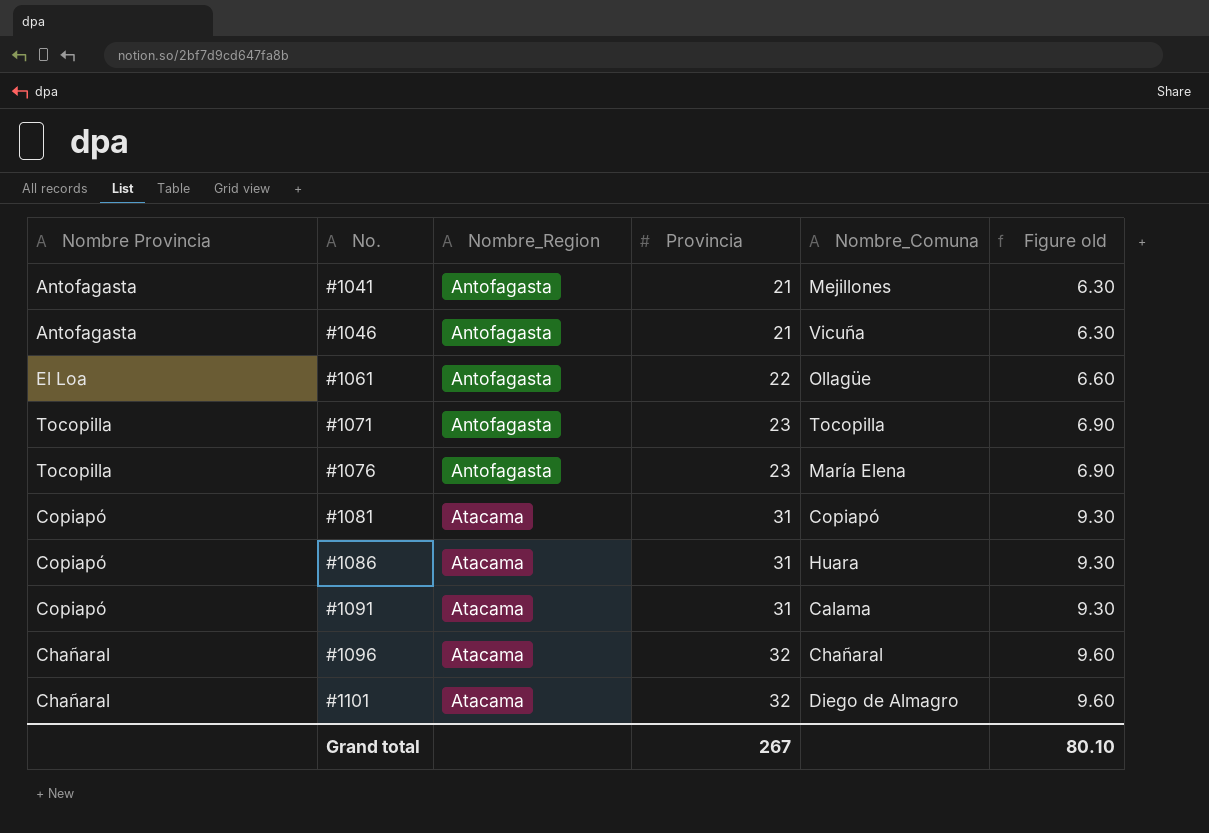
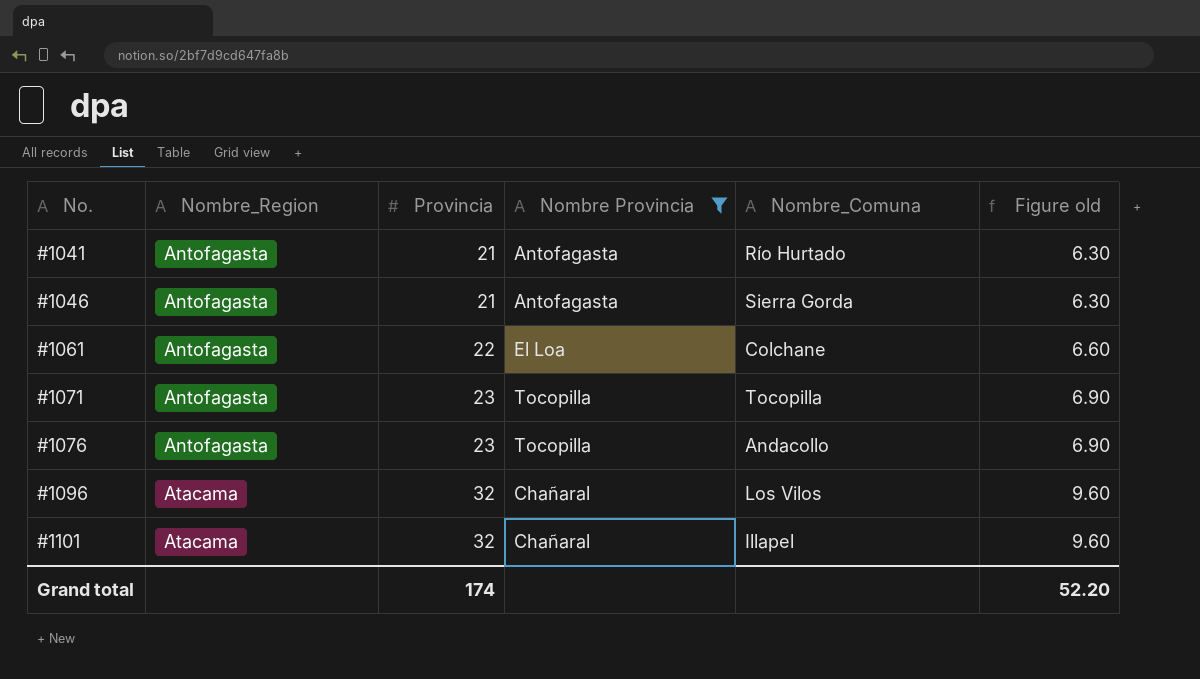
filter: none -> Nombre Provincia != Copiapó
column Nombre Provincia | position: 1 -> 4
#1041 | Nombre_Comuna: Mejillones -> Río Hurtado
#1046 | Nombre_Comuna: Vicuña -> Sierra Gorda
#1061 | Nombre_Comuna: Ollagüe -> Colchane
#1076 | Nombre_Comuna: María Elena -> Andacollo
#1096 | Nombre_Comuna: Chañaral -> Los Vilos
#1101 | Nombre_Comuna: Diego de Almagro -> Illapel
Grand total | Provincia: 267 -> 174
Grand total | Figure old: 80.10 -> 52.20

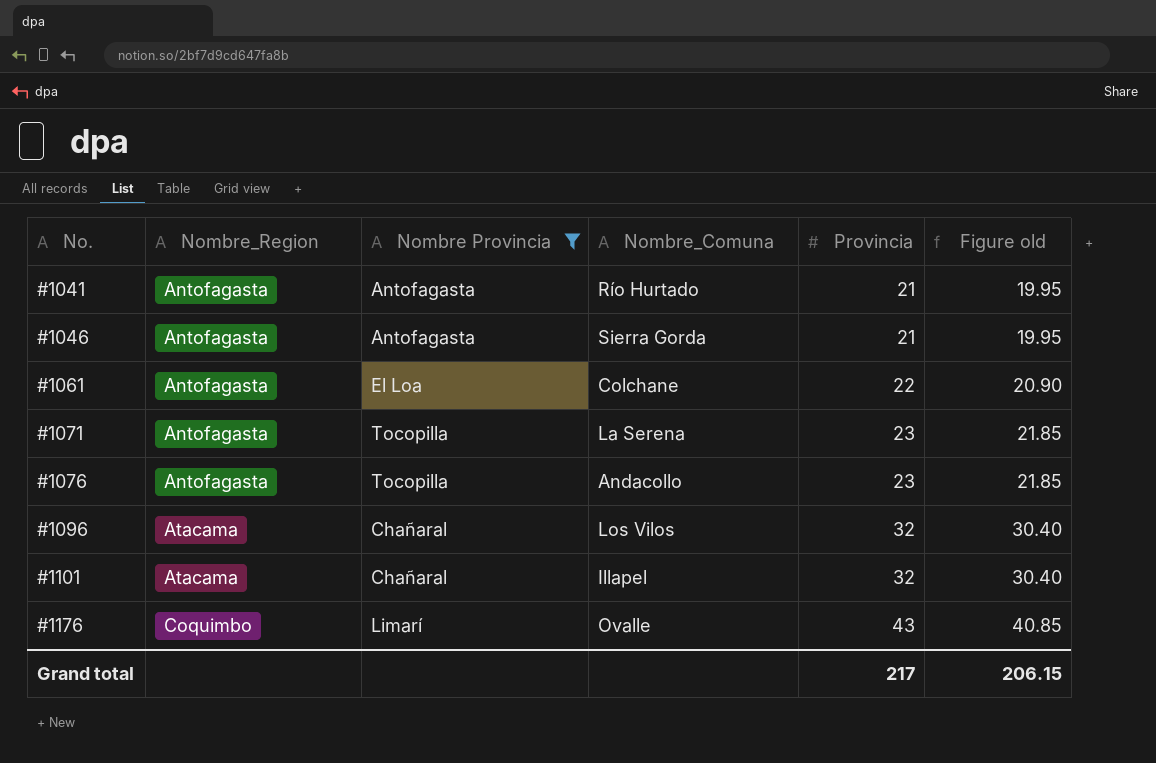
column Provincia | position: 3 -> 5
column Figure old | formula: [Provincia] * 0.3 -> [Provincia] * 0.95
#1071 | Nombre_Comuna: Tocopilla -> La Serena
row #1176: none -> Coquimbo | Limarí | Ovalle | 43 | 40.85
Grand total | Provincia: 174 -> 217
Grand total | Figure old: 52.20 -> 206.15

